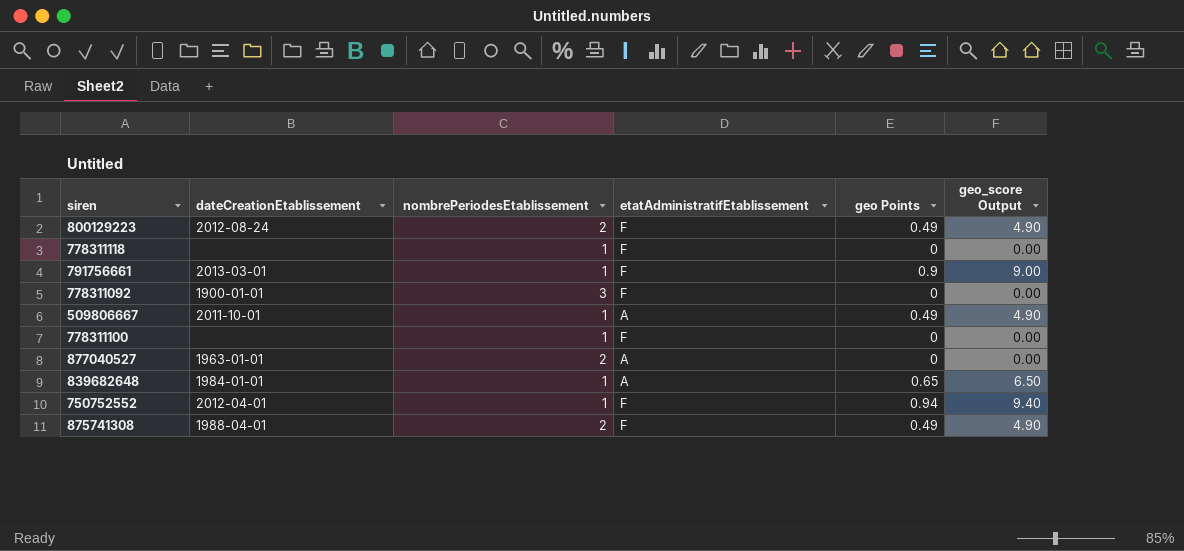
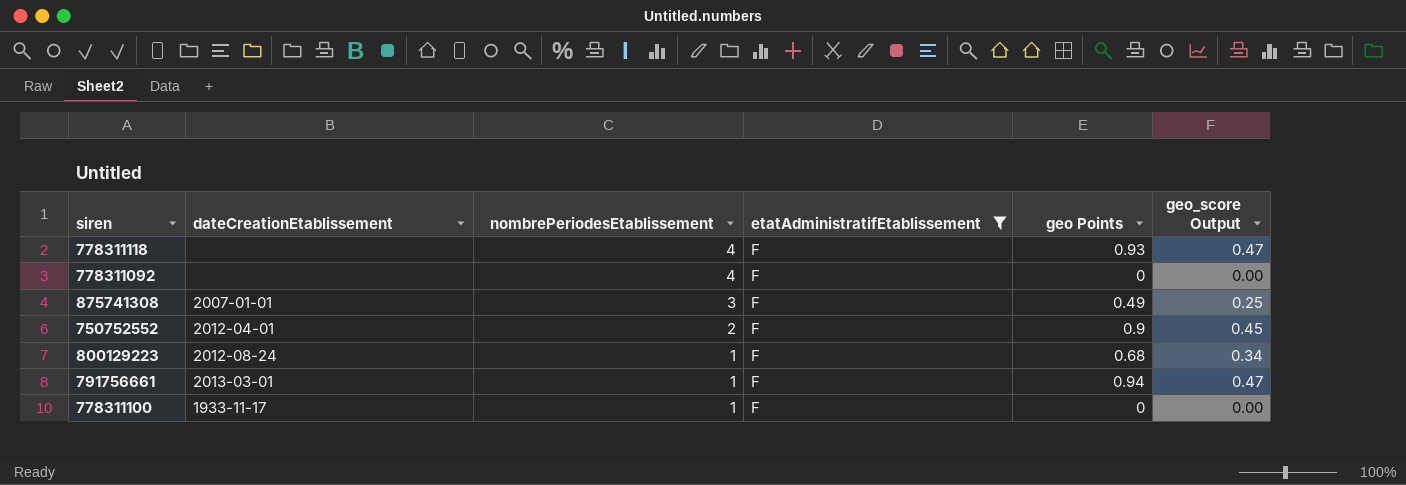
filter: none -> etatAdministratifEtablissement = F
row order: none -> nombrePeriodesEtablissement descending
column geo_score Output | formula: [geo Points] * 10 -> [geo Points] * 0.5
778311118 | nombrePeriodesEtablissement: 1 -> 4
778311118 | geo Points: 0 -> 0.93
778311092 | dateCreationEtablissement: 1900-01-01 -> none
778311092 | nombrePeriodesEtablissement: 3 -> 4
875741308 | dateCreationEtablissement: 1988-04-01 -> 2007-01-01
875741308 | nombrePeriodesEtablissement: 2 -> 3
750752552 | nombrePeriodesEtablissement: 1 -> 2
750752552 | geo Points: 0.94 -> 0.9
800129223 | nombrePeriodesEtablissement: 2 -> 1
800129223 | geo Points: 0.49 -> 0.68
791756661 | geo Points: 0.9 -> 0.94
778311100 | dateCreationEtablissement: none -> 1933-11-17

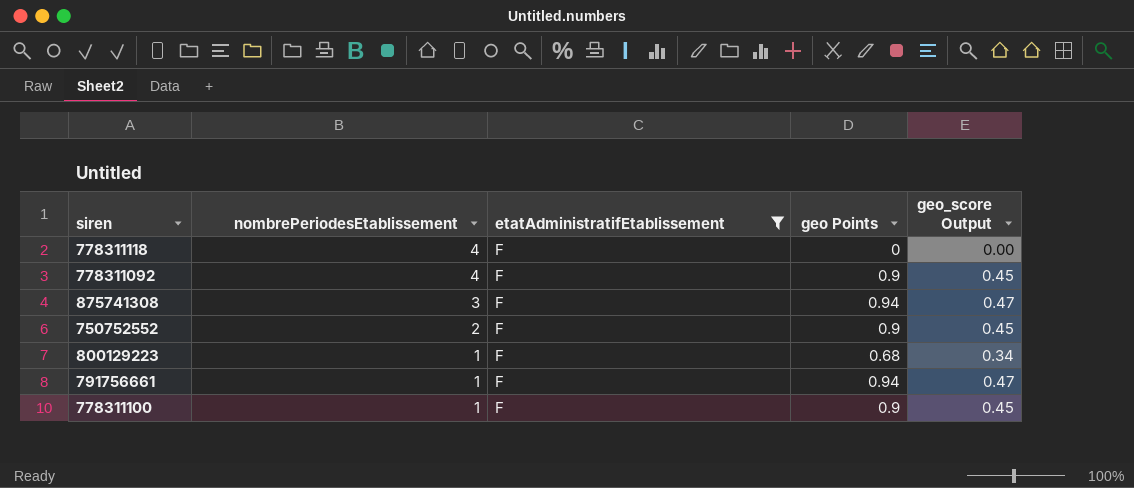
column dateCreationEtablissement | position: 2 -> none
778311118 | geo Points: 0.93 -> 0
778311118 | geo_score Output: 0.47 -> 0.00
778311092 | geo Points: 0 -> 0.9
778311092 | geo_score Output: 0.00 -> 0.45
875741308 | geo Points: 0.49 -> 0.94
875741308 | geo_score Output: 0.25 -> 0.47
778311100 | geo Points: 0 -> 0.9
778311100 | geo_score Output: 0.00 -> 0.45

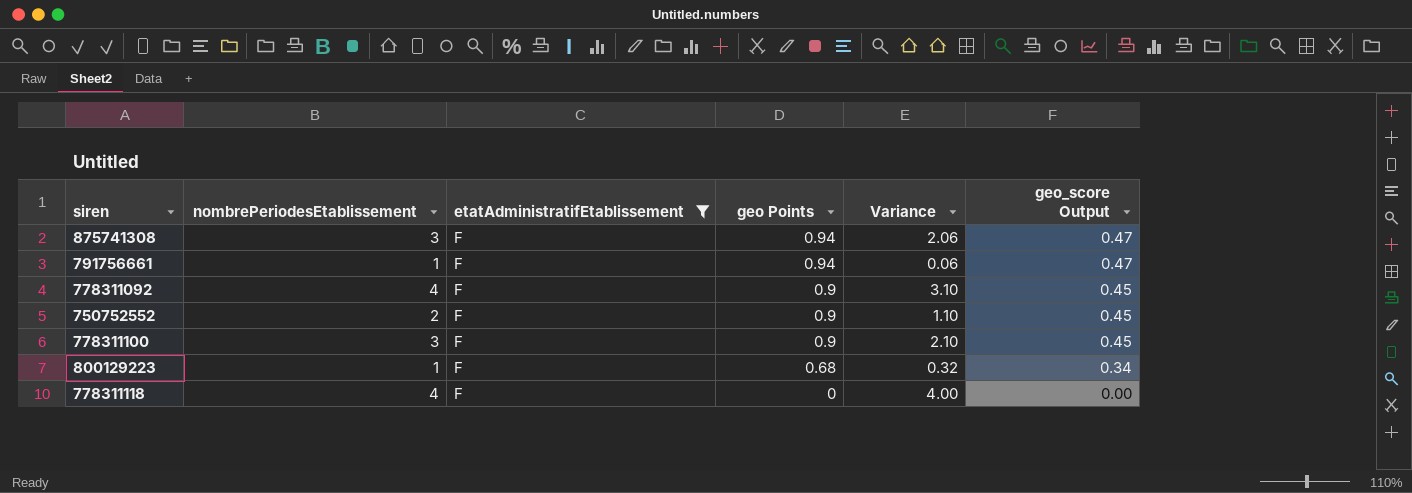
row order: nombrePeriodesEtablissement descending -> geo Points descending
column Variance | formula: none -> [nombrePeriodesEtablissement] - [geo Points]
778311100 | nombrePeriodesEtablissement: 1 -> 3

